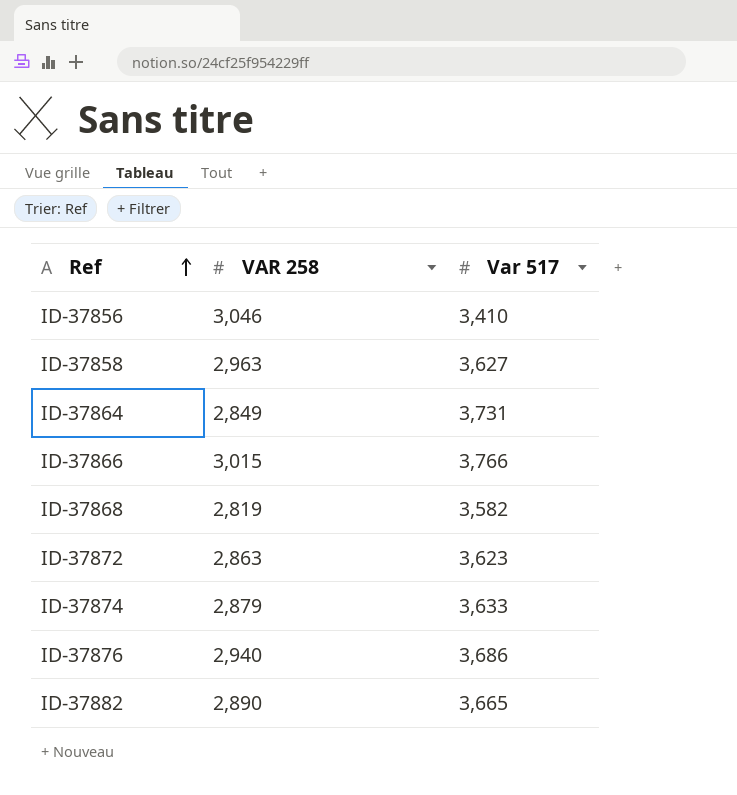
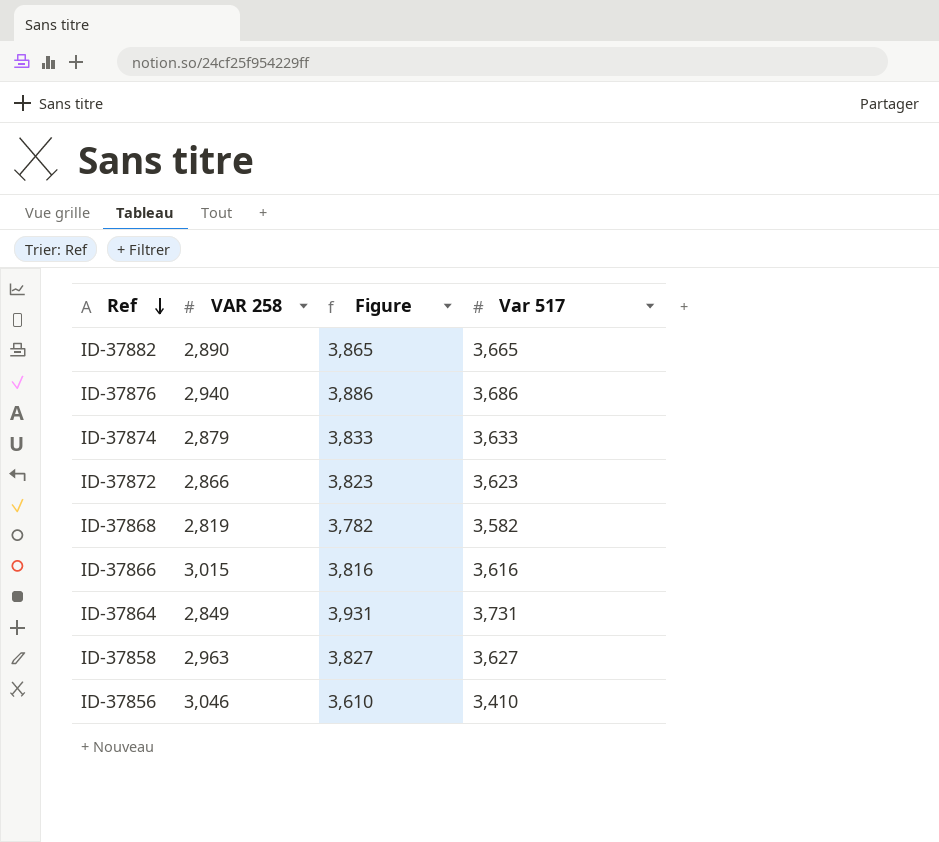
row order: Ref ascending -> Ref descending
column Figure | formula: none -> [Var 517] + 200
ID-37872 | VAR 258: 2,863 -> 2,866
ID-37866 | Var 517: 3,766 -> 3,616

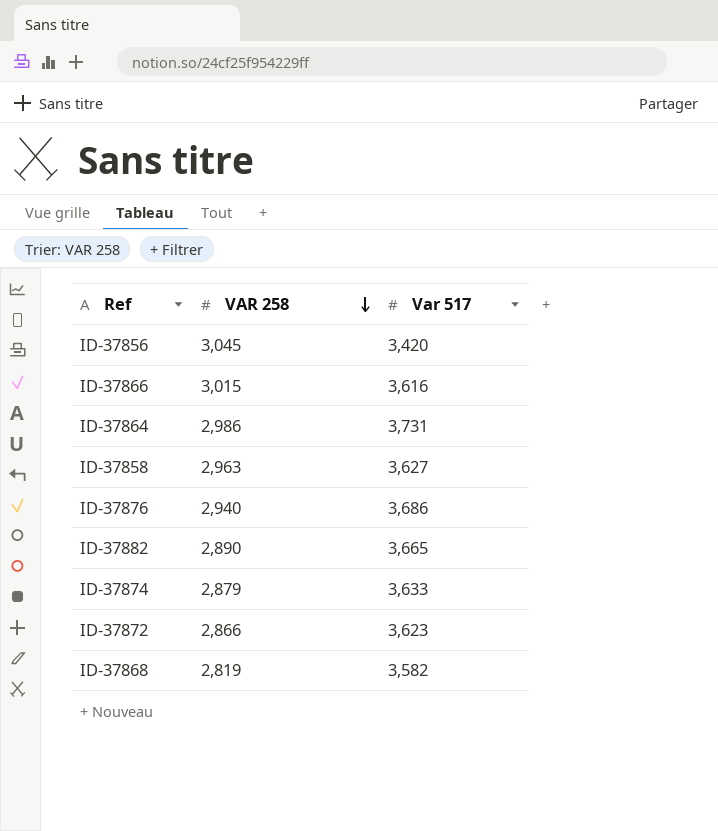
row order: Ref descending -> VAR 258 descending
column Figure | formula: [Var 517] + 200 -> none
ID-37856 | VAR 258: 3,046 -> 3,045
ID-37856 | Var 517: 3,410 -> 3,420
ID-37864 | VAR 258: 2,849 -> 2,986

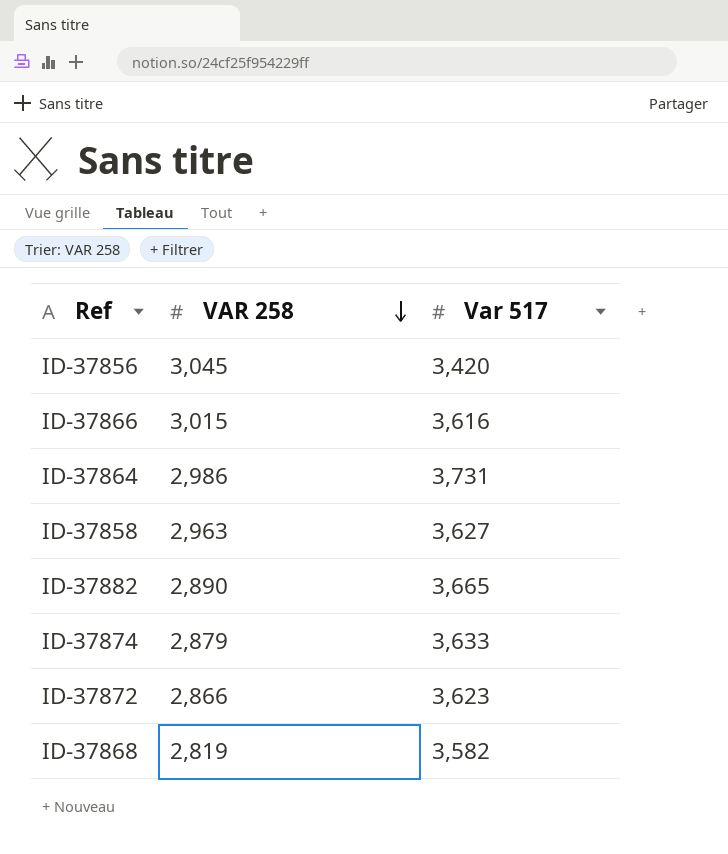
row ID-37876: 2,940 | 3,686 -> none

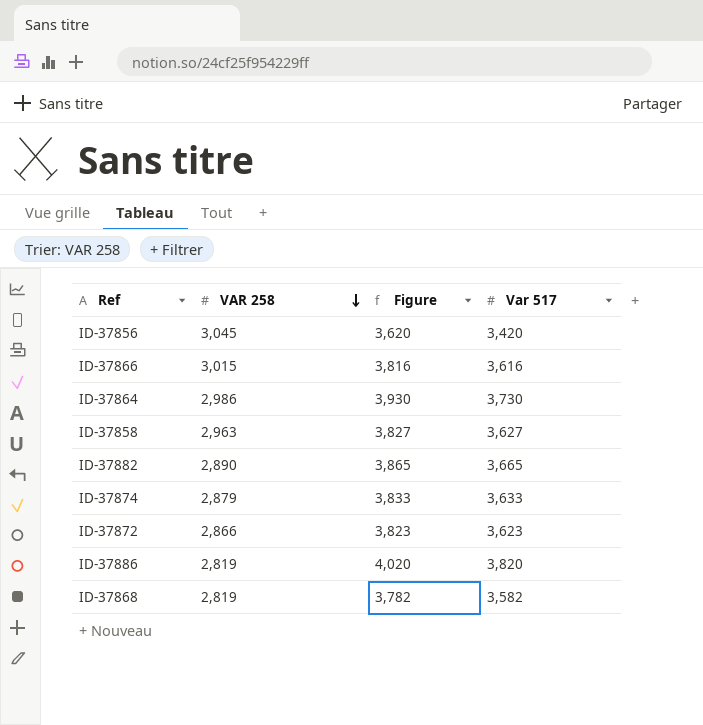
column Figure | formula: none -> [Var 517] + 200
ID-37864 | Var 517: 3,731 -> 3,730
row ID-37886: none -> 2,819 | 4,020 | 3,820

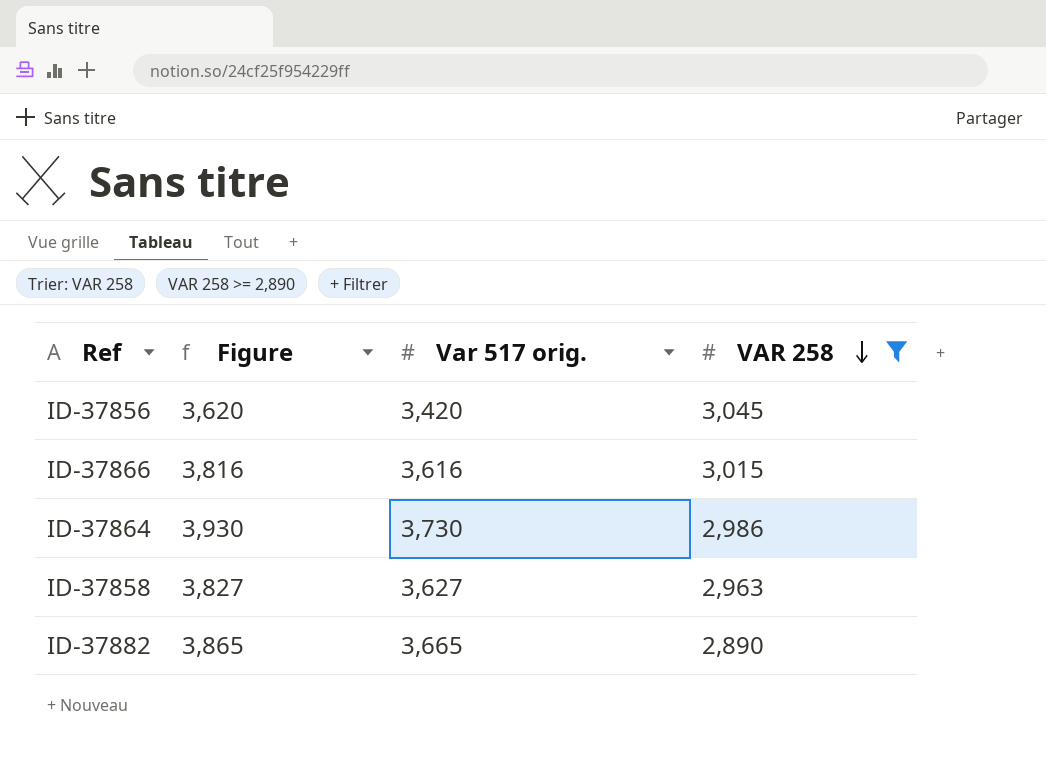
filter: none -> VAR 258 >= 2,890
column name: Var 517 -> Var 517 orig.
column VAR 258 | position: 2 -> 4

